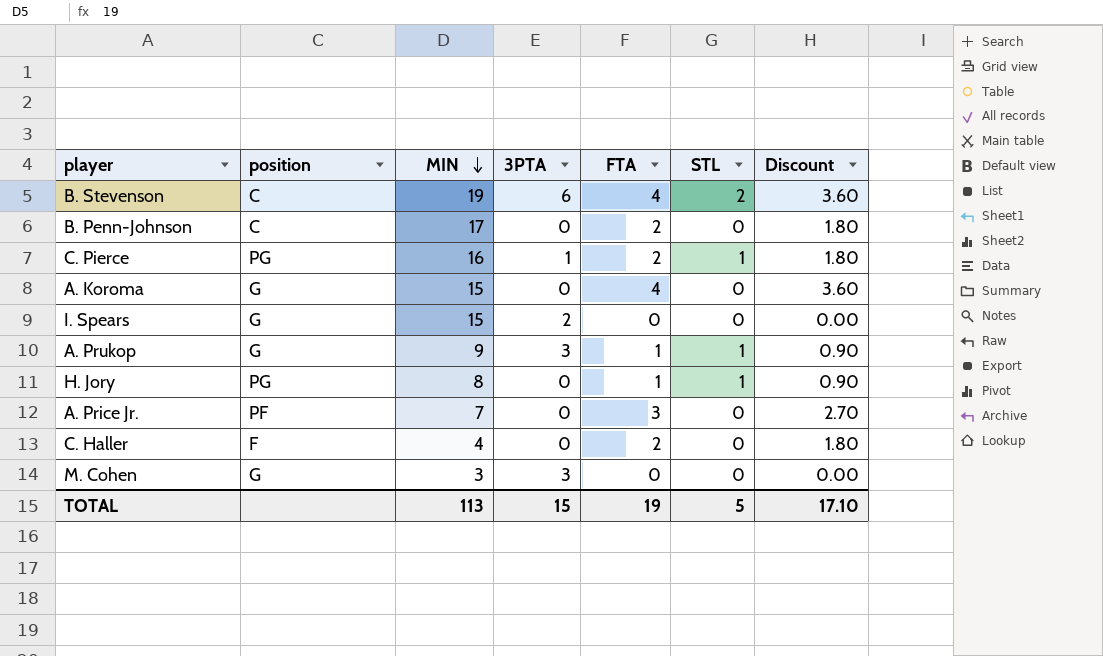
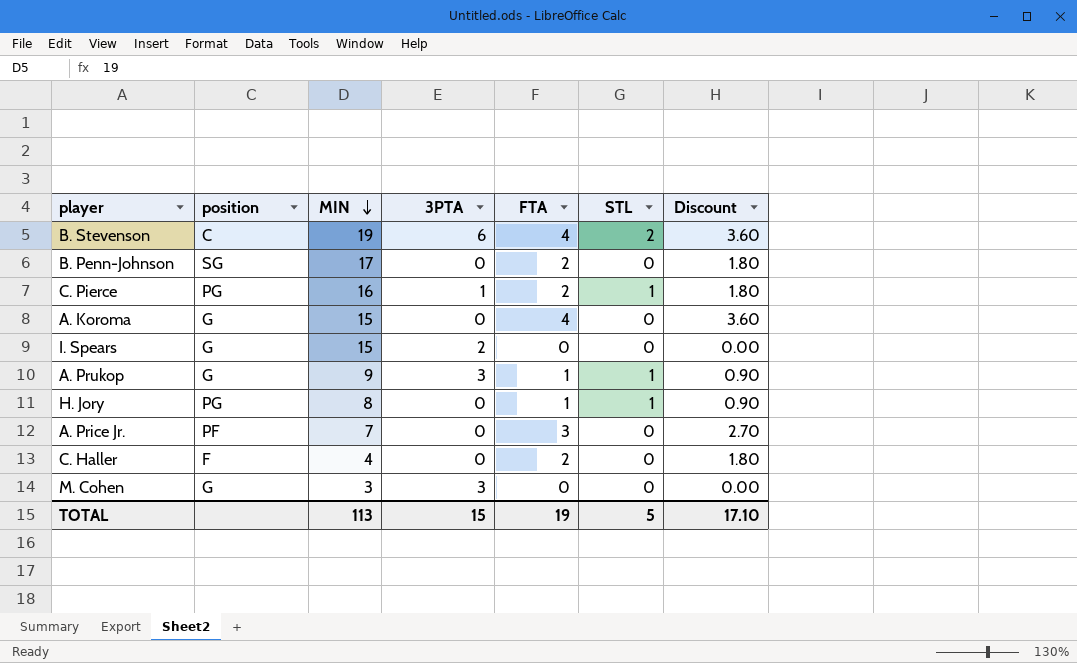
B. Penn-Johnson | position: C -> SG

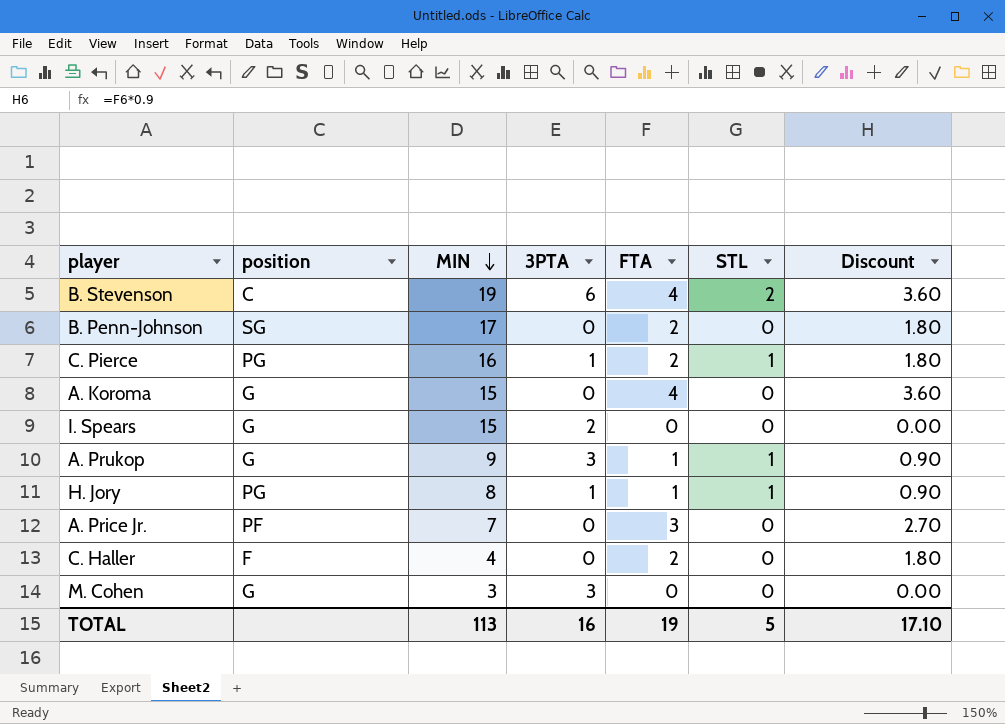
H. Jory | 3PTA: 0 -> 1
TOTAL | 3PTA: 15 -> 16

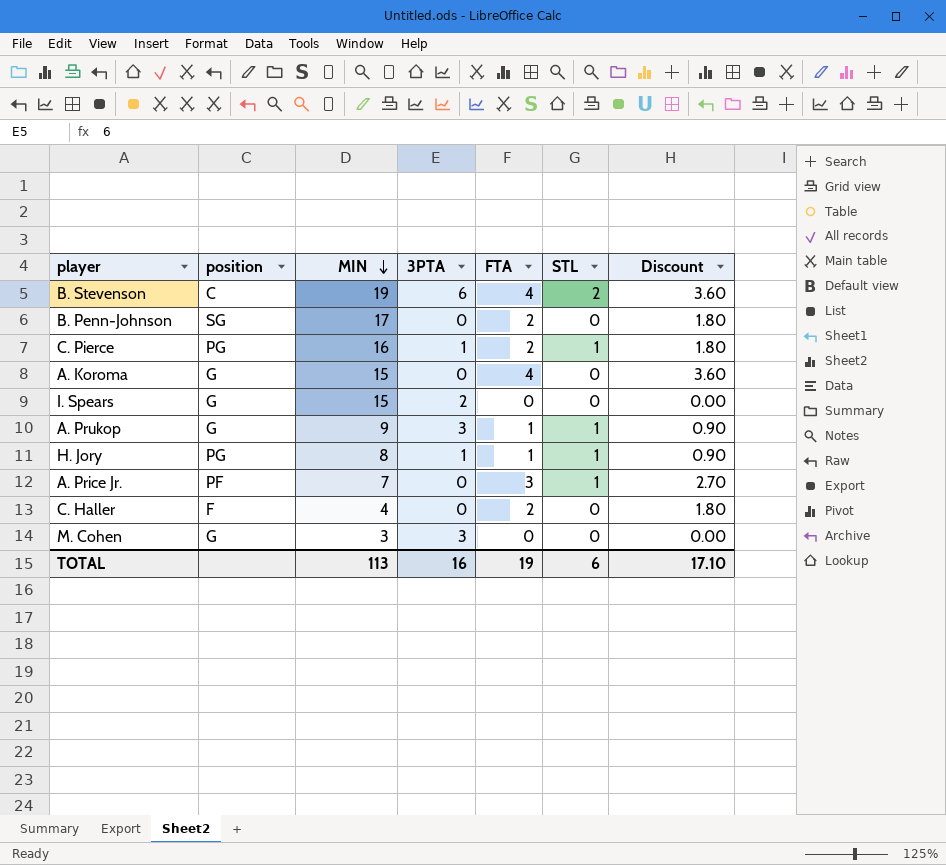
A. Price Jr. | STL: 0 -> 1
TOTAL | STL: 5 -> 6

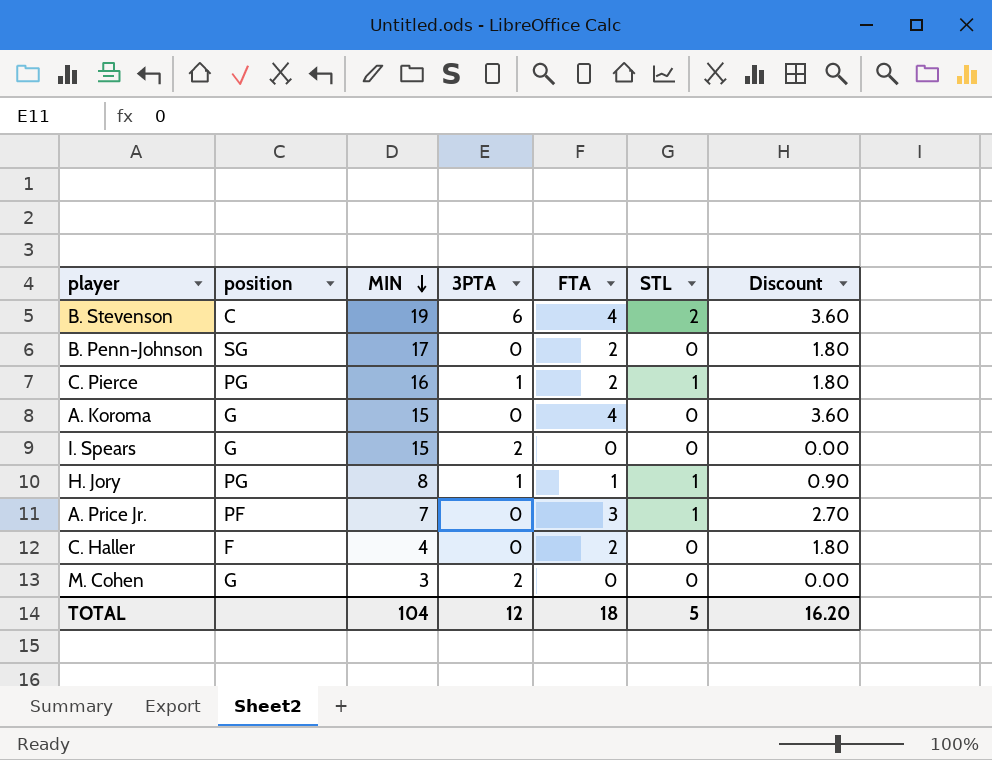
row A. Prukop: G | 9 | 3 | 1 | 1 | 0.90 -> none
M. Cohen | 3PTA: 3 -> 2
TOTAL | MIN: 113 -> 104
TOTAL | 3PTA: 16 -> 12
TOTAL | FTA: 19 -> 18
TOTAL | STL: 6 -> 5
TOTAL | Discount: 17.10 -> 16.20

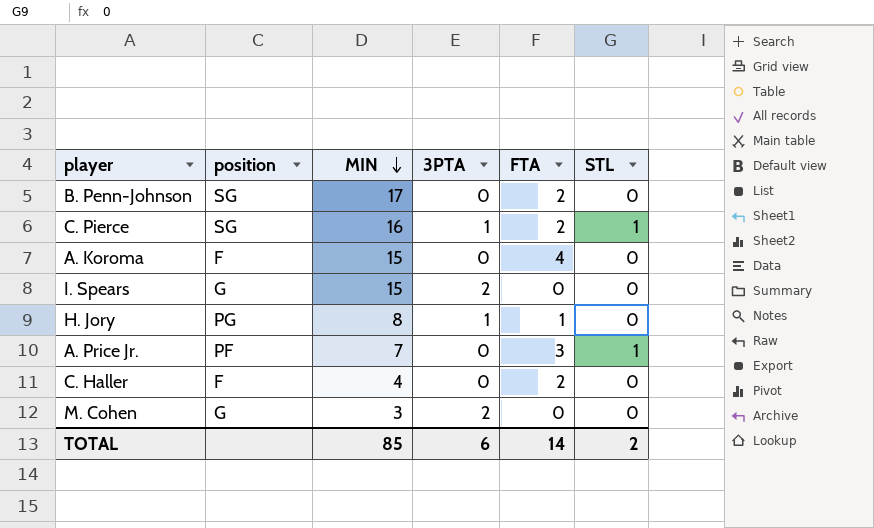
column Discount | formula: [FTA] * 0.9 -> none
row B. Stevenson: C | 19 | 6 | 4 | 2 | 3.60 -> none
C. Pierce | position: PG -> SG
A. Koroma | position: G -> F
H. Jory | STL: 1 -> 0
TOTAL | MIN: 104 -> 85
TOTAL | 3PTA: 12 -> 6
TOTAL | FTA: 18 -> 14
TOTAL | STL: 5 -> 2

